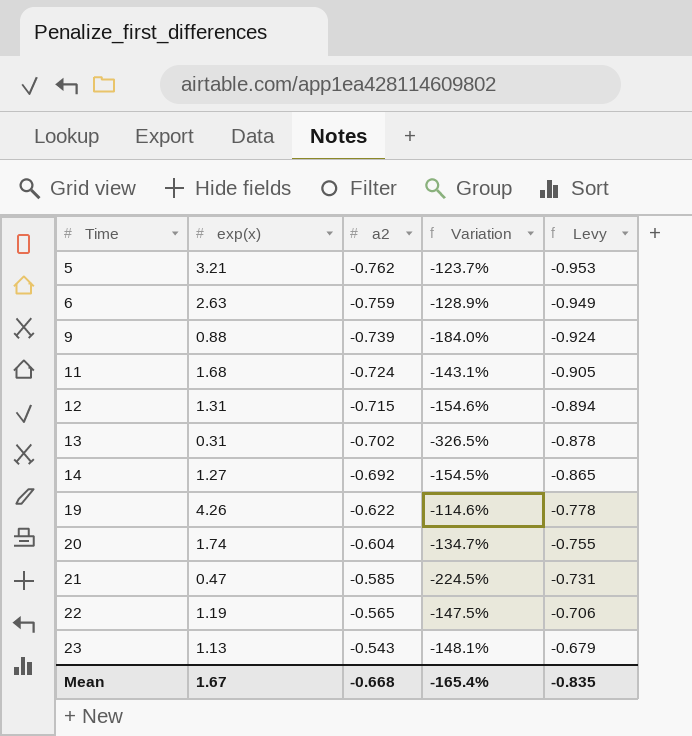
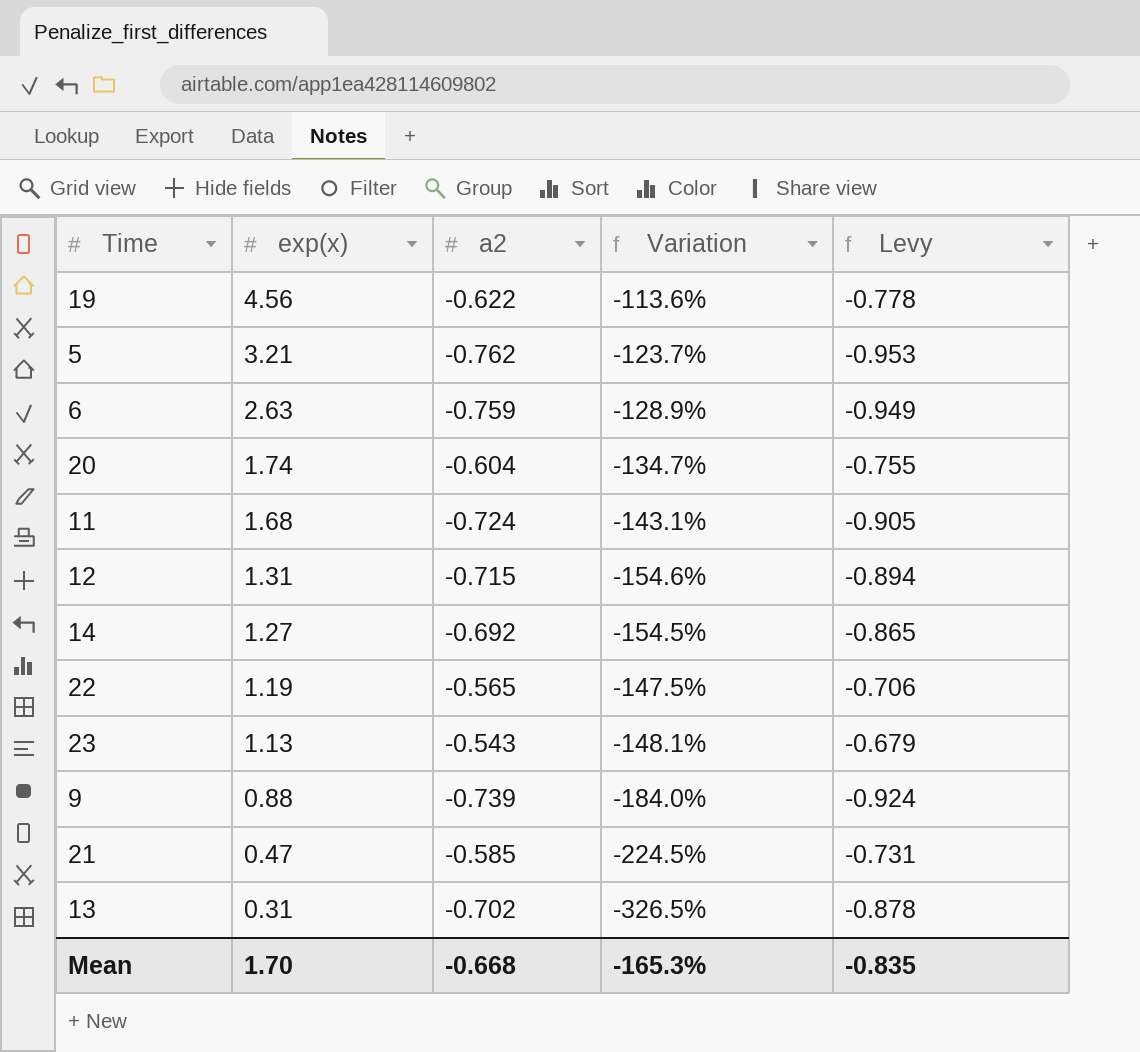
row order: Time ascending -> exp(x) descending
19 | exp(x): 4.26 -> 4.56
19 | Variation: -114.6% -> -113.6%
Mean | exp(x): 1.67 -> 1.70
Mean | Variation: -165.4% -> -165.3%

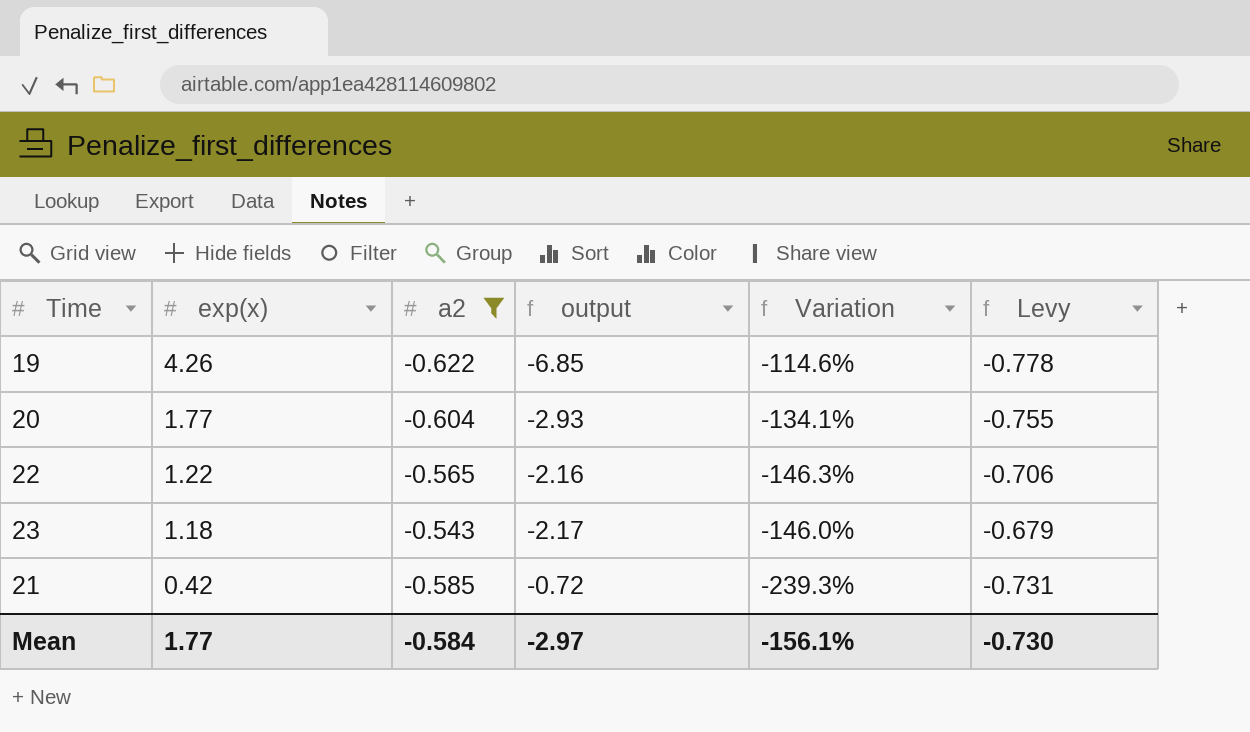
filter: none -> a2 >= -0.622
column output | formula: none -> [exp(x)] / [a2]
19 | exp(x): 4.56 -> 4.26
19 | Variation: -113.6% -> -114.6%
20 | exp(x): 1.74 -> 1.77
20 | Variation: -134.7% -> -134.1%
22 | exp(x): 1.19 -> 1.22
22 | Variation: -147.5% -> -146.3%
23 | exp(x): 1.13 -> 1.18
23 | Variation: -148.1% -> -146.0%
21 | exp(x): 0.47 -> 0.42
21 | Variation: -224.5% -> -239.3%
Mean | exp(x): 1.70 -> 1.77
Mean | a2: -0.668 -> -0.584
Mean | Variation: -165.3% -> -156.1%
Mean | Levy: -0.835 -> -0.730

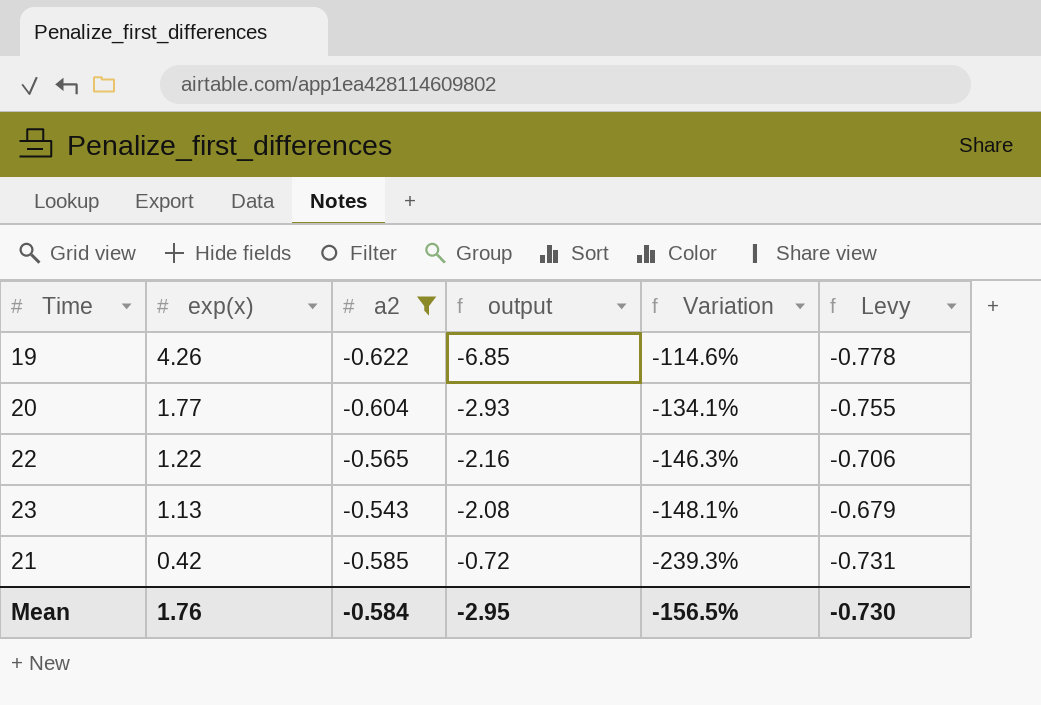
23 | exp(x): 1.18 -> 1.13
23 | output: -2.17 -> -2.08
23 | Variation: -146.0% -> -148.1%
Mean | exp(x): 1.77 -> 1.76
Mean | output: -2.97 -> -2.95
Mean | Variation: -156.1% -> -156.5%

